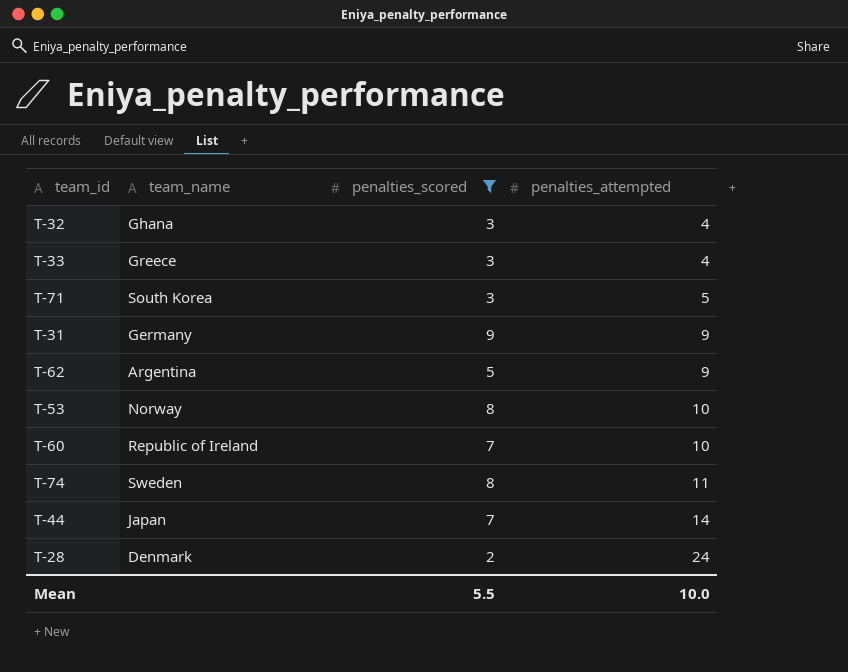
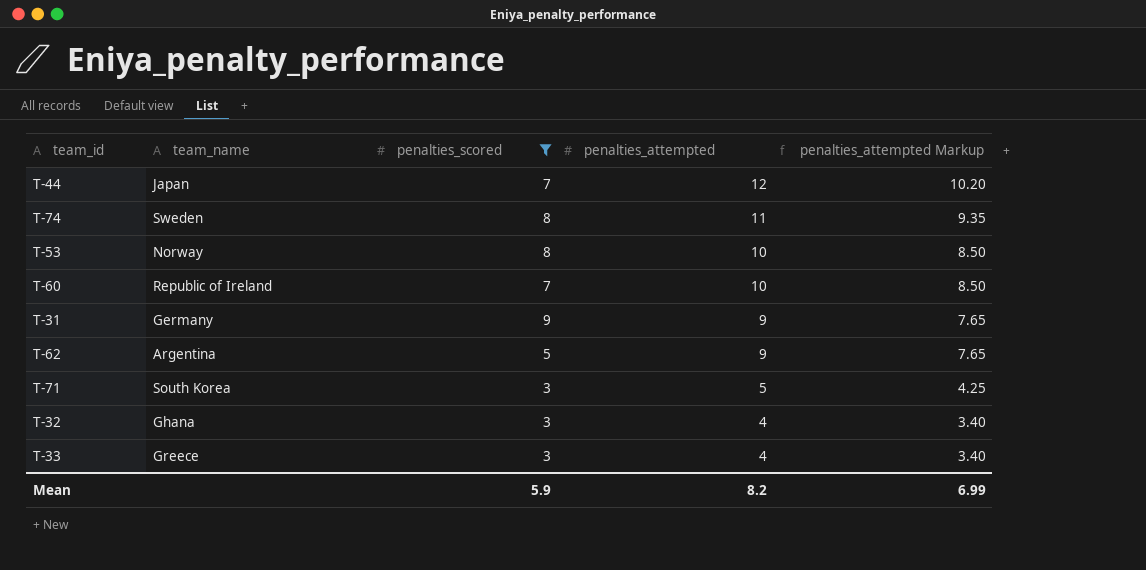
row order: penalties_attempted ascending -> penalties_attempted descending
column penalties_attempted Markup | formula: none -> [penalties_attempted] * 0.85
row T-28: Denmark | 2 | 24 -> none
T-44 | penalties_attempted: 14 -> 12
Mean | penalties_scored: 5.5 -> 5.9
Mean | penalties_attempted: 10.0 -> 8.2

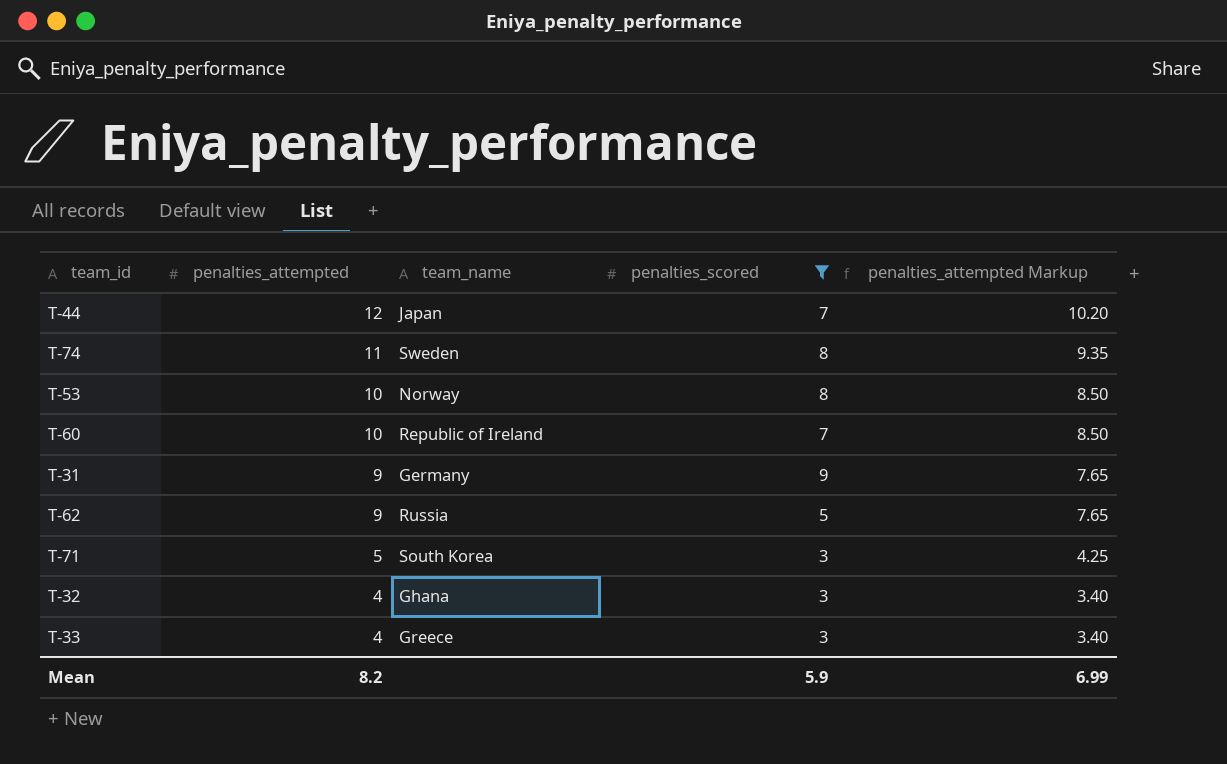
column penalties_attempted | position: 4 -> 2
T-62 | team_name: Argentina -> Russia

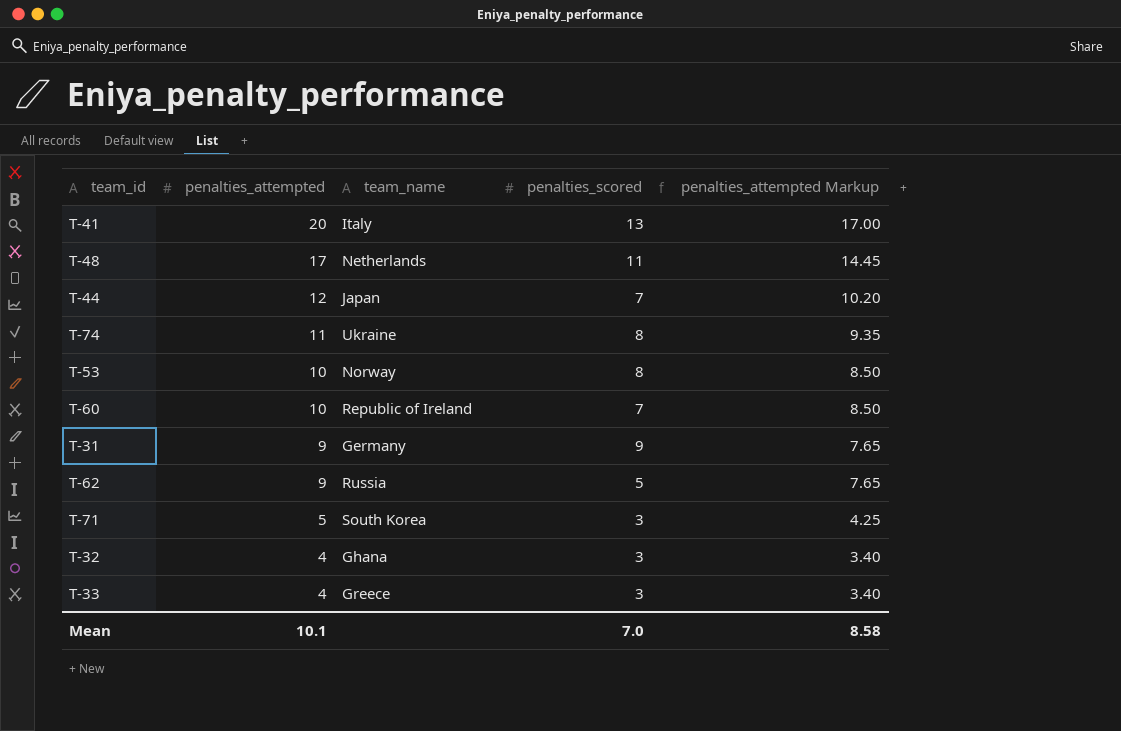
filter: penalties_scored <= 9 -> none
T-74 | team_name: Sweden -> Ukraine
Mean | penalties_attempted: 8.2 -> 10.1
Mean | penalties_scored: 5.9 -> 7.0
Mean | penalties_attempted Markup: 6.99 -> 8.58

